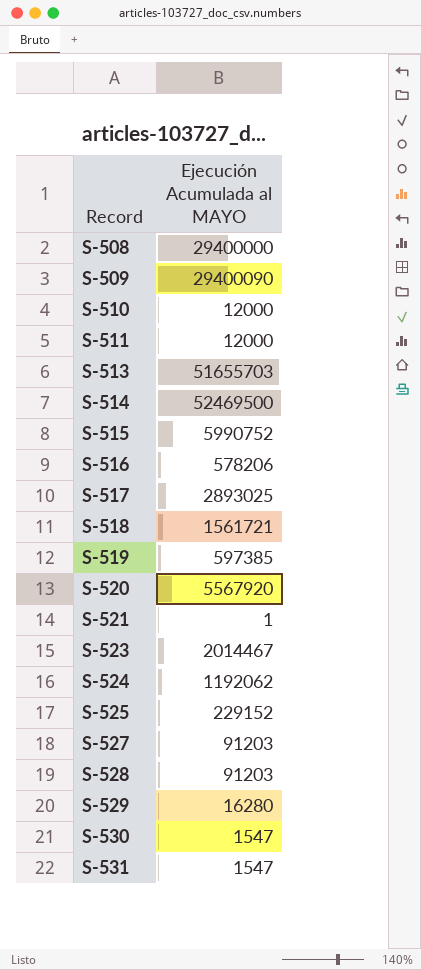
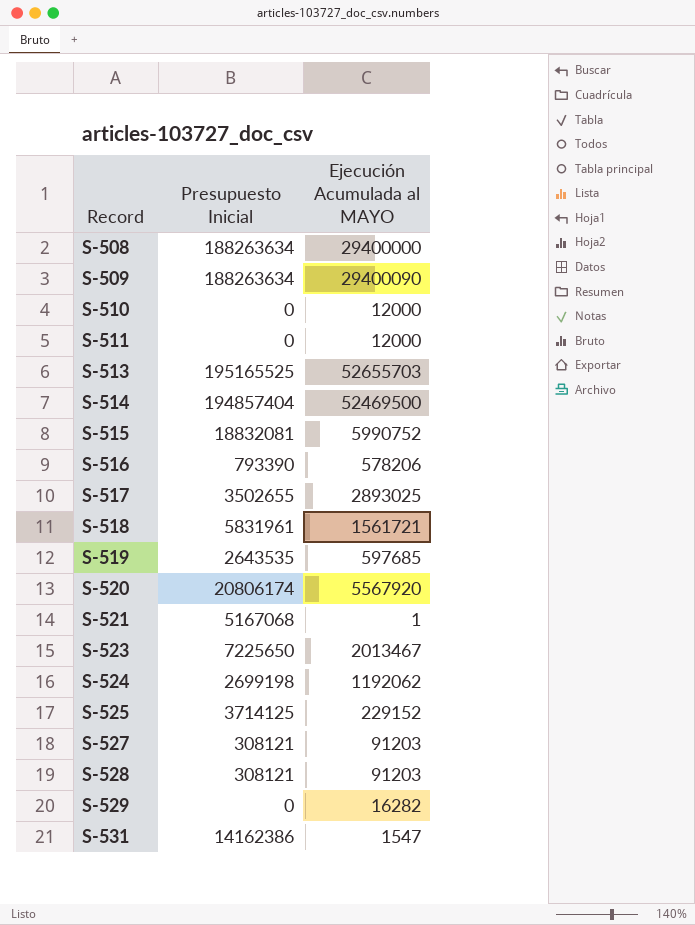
column Presupuesto Inicial | position: none -> 2
row S-530: 1547 -> none
S-513 | Ejecución Acumulada al MAYO: 51655703 -> 52655703
S-519 | Ejecución Acumulada al MAYO: 597385 -> 597685
S-523 | Ejecución Acumulada al MAYO: 2014467 -> 2013467
S-529 | Ejecución Acumulada al MAYO: 16280 -> 16282

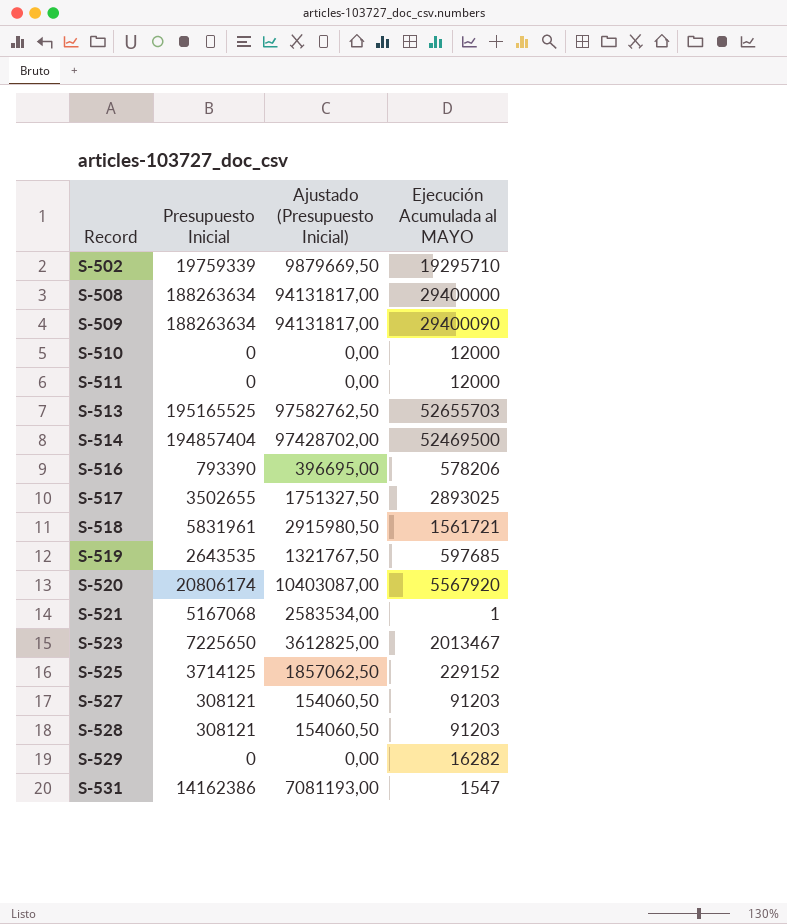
column Ajustado (Presupuesto Inicial) | formula: none -> [Presupuesto Inicial] * 0,5
row S-515: 18832081 | 5990752 -> none
row S-524: 2699198 | 1192062 -> none
row S-502: none -> 19759339 | 9879669,50 | 19295710

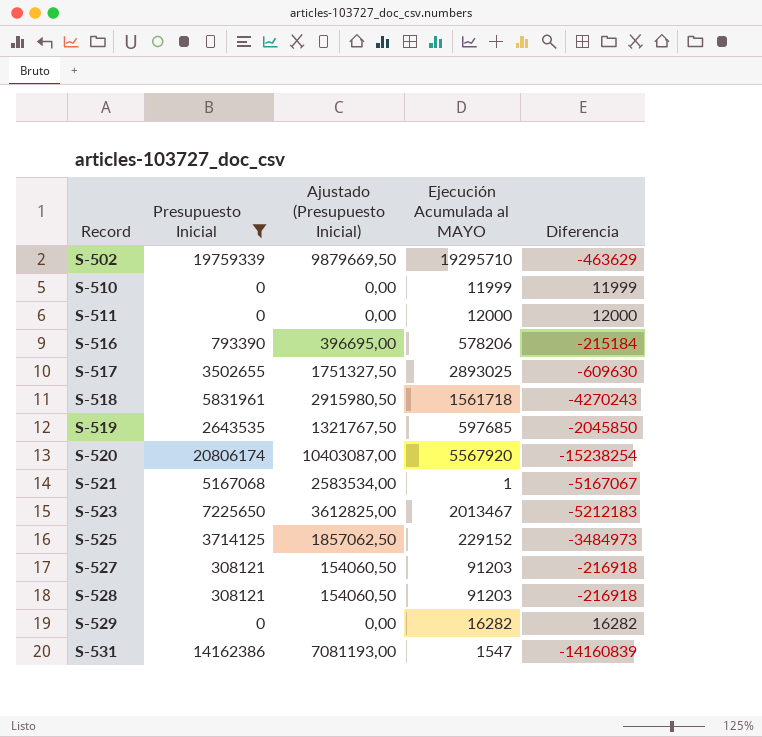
filter: none -> Presupuesto Inicial <= 20806174
column Diferencia | formula: none -> [Ejecución Acumulada al MAYO] - [Presupuesto Inicial]
S-510 | Ejecución Acumulada al MAYO: 12000 -> 11999
S-518 | Ejecución Acumulada al MAYO: 1561721 -> 1561718

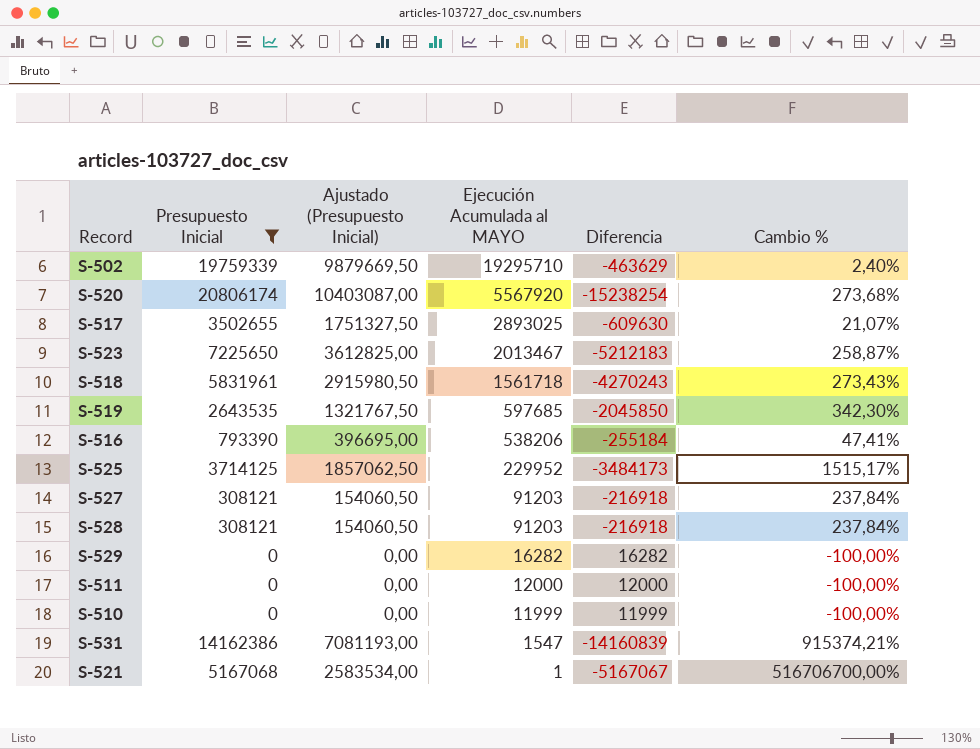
row order: Record ascending -> Ejecución Acumulada al MAYO descending
column Cambio % | formula: none -> ([Presupuesto Inicial] - [Ejecución Acumulada al MAYO]) / [Ejecución Acumulada al MAYO]
S-516 | Ejecución Acumulada al MAYO: 578206 -> 538206
S-516 | Diferencia: -215184 -> -255184
S-525 | Ejecución Acumulada al MAYO: 229152 -> 229952
S-525 | Diferencia: -3484973 -> -3484173

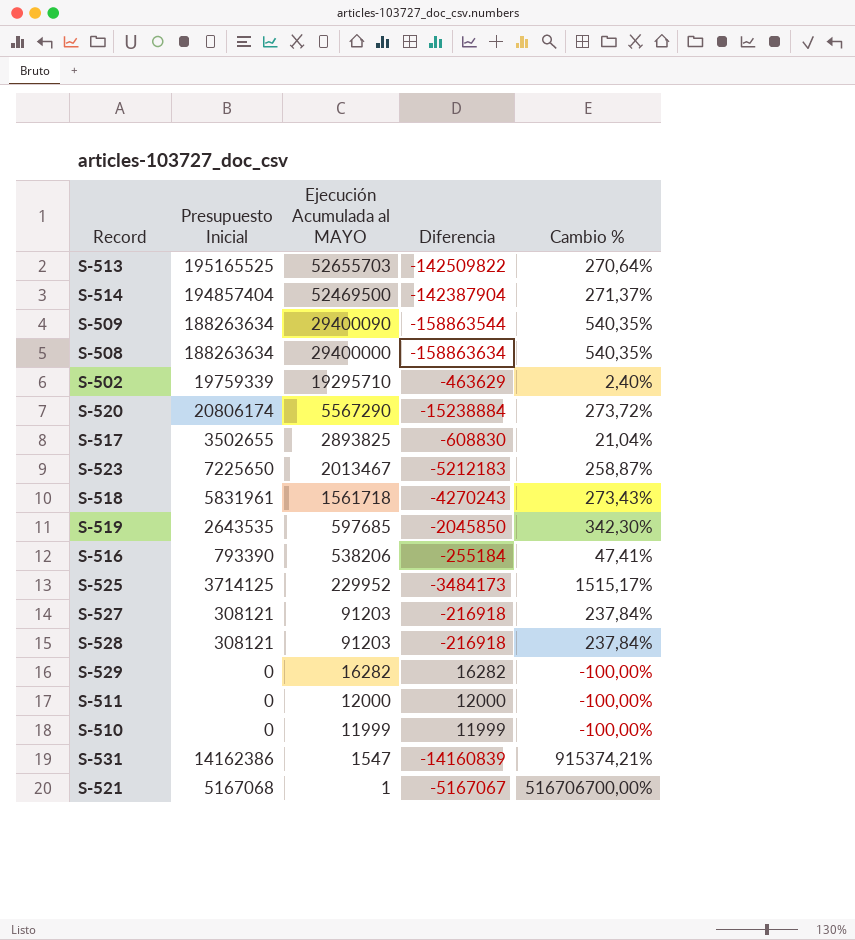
filter: Presupuesto Inicial <= 20806174 -> none
column Ajustado (Presupuesto Inicial) | formula: [Presupuesto Inicial] * 0,5 -> none
S-520 | Ejecución Acumulada al MAYO: 5567920 -> 5567290
S-520 | Diferencia: -15238254 -> -15238884
S-520 | Cambio %: 273,68% -> 273,72%
S-517 | Ejecución Acumulada al MAYO: 2893025 -> 2893825
S-517 | Diferencia: -609630 -> -608830
S-517 | Cambio %: 21,07% -> 21,04%

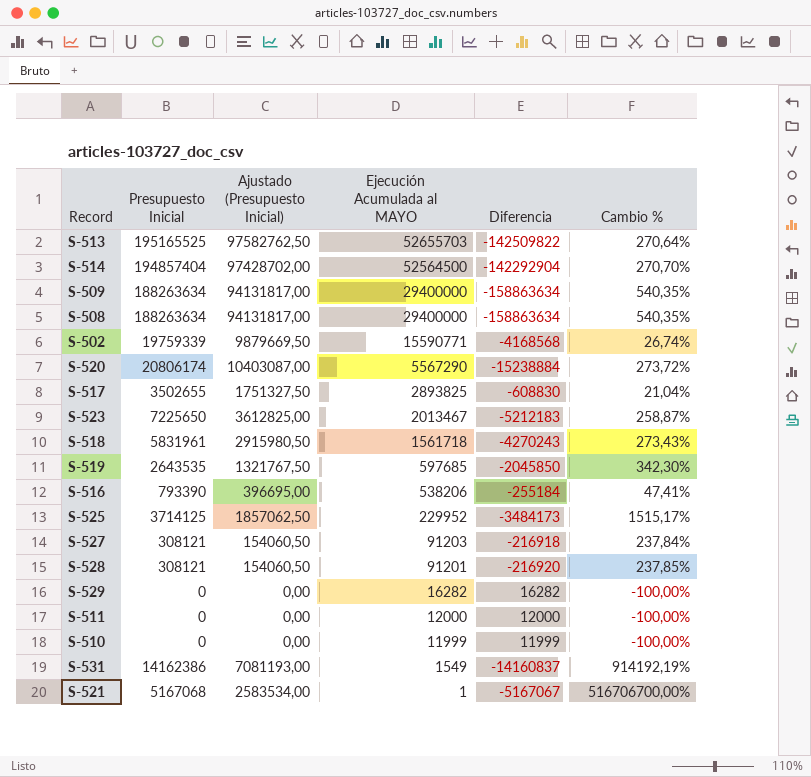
column Ajustado (Presupuesto Inicial) | formula: none -> [Presupuesto Inicial] * 0,5
S-514 | Ejecución Acumulada al MAYO: 52469500 -> 52564500
S-514 | Diferencia: -142387904 -> -142292904
S-514 | Cambio %: 271,37% -> 270,70%
S-509 | Ejecución Acumulada al MAYO: 29400090 -> 29400000
S-509 | Diferencia: -158863544 -> -158863634
S-502 | Ejecución Acumulada al MAYO: 19295710 -> 15590771
S-502 | Diferencia: -463629 -> -4168568
S-502 | Cambio %: 2,40% -> 26,74%
S-528 | Ejecución Acumulada al MAYO: 91203 -> 91201
S-528 | Diferencia: -216918 -> -216920
S-528 | Cambio %: 237,84% -> 237,85%
S-531 | Ejecución Acumulada al MAYO: 1547 -> 1549
S-531 | Diferencia: -14160839 -> -14160837
S-531 | Cambio %: 915374,21% -> 914192,19%

